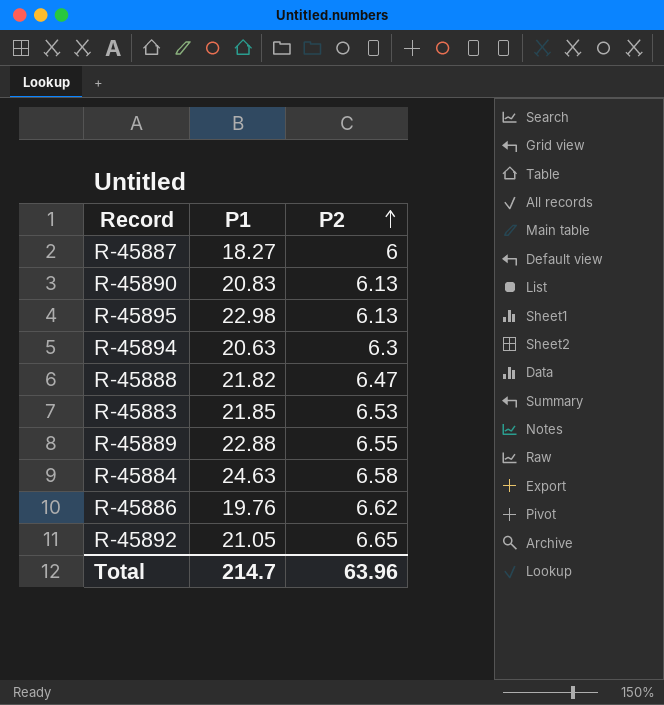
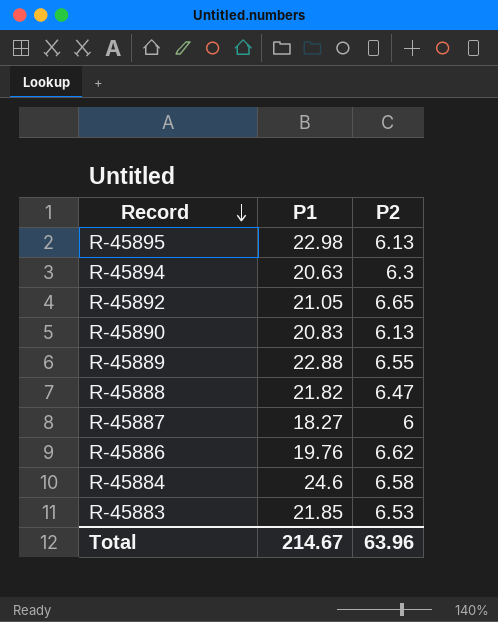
row order: P2 ascending -> Record descending
R-45884 | P1: 24.63 -> 24.6
Total | P1: 214.7 -> 214.67

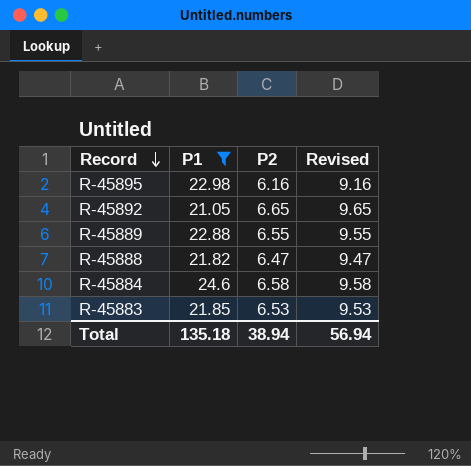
filter: none -> P1 >= 21.05
column Revised | formula: none -> [P2] + 3
R-45895 | P2: 6.13 -> 6.16
Total | P1: 214.67 -> 135.18
Total | P2: 63.96 -> 38.94

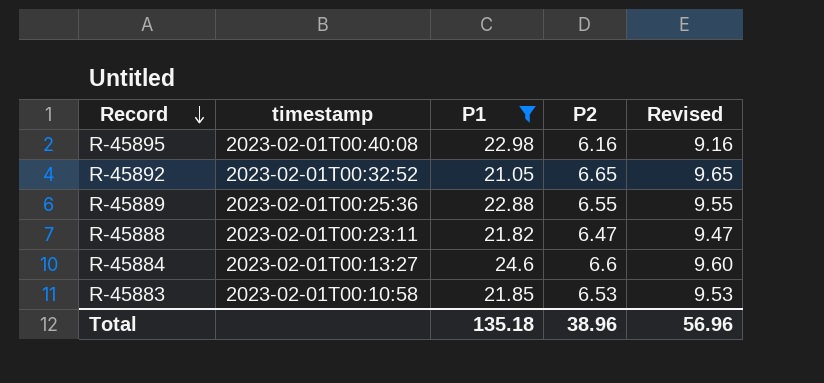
column timestamp | position: none -> 2
R-45884 | P2: 6.58 -> 6.6
R-45884 | Revised: 9.58 -> 9.60
Total | P2: 38.94 -> 38.96
Total | Revised: 56.94 -> 56.96

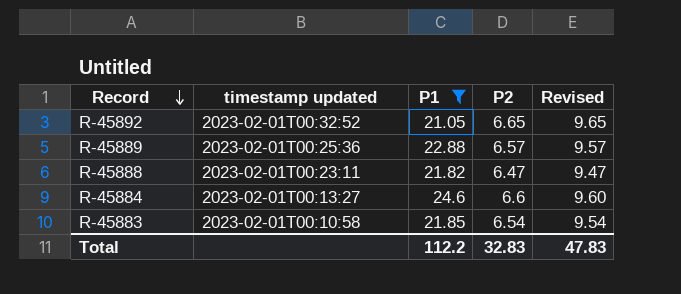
column name: timestamp -> timestamp updated
row R-45895: 2023-02-01T00:40:08 | 22.98 | 6.16 | 9.16 -> none
R-45889 | P2: 6.55 -> 6.57
R-45889 | Revised: 9.55 -> 9.57
R-45883 | P2: 6.53 -> 6.54
R-45883 | Revised: 9.53 -> 9.54
Total | P1: 135.18 -> 112.2
Total | P2: 38.96 -> 32.83
Total | Revised: 56.96 -> 47.83

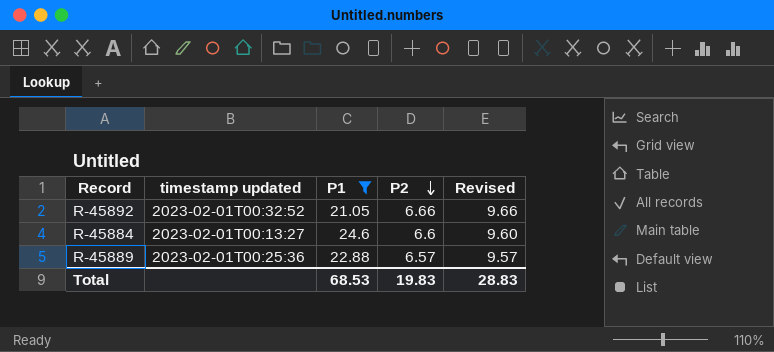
row order: Record descending -> P2 descending
row R-45888: 2023-02-01T00:23:11 | 21.82 | 6.47 | 9.47 -> none
row R-45883: 2023-02-01T00:10:58 | 21.85 | 6.54 | 9.54 -> none
R-45892 | P2: 6.65 -> 6.66
R-45892 | Revised: 9.65 -> 9.66
Total | P1: 112.2 -> 68.53
Total | P2: 32.83 -> 19.83
Total | Revised: 47.83 -> 28.83

